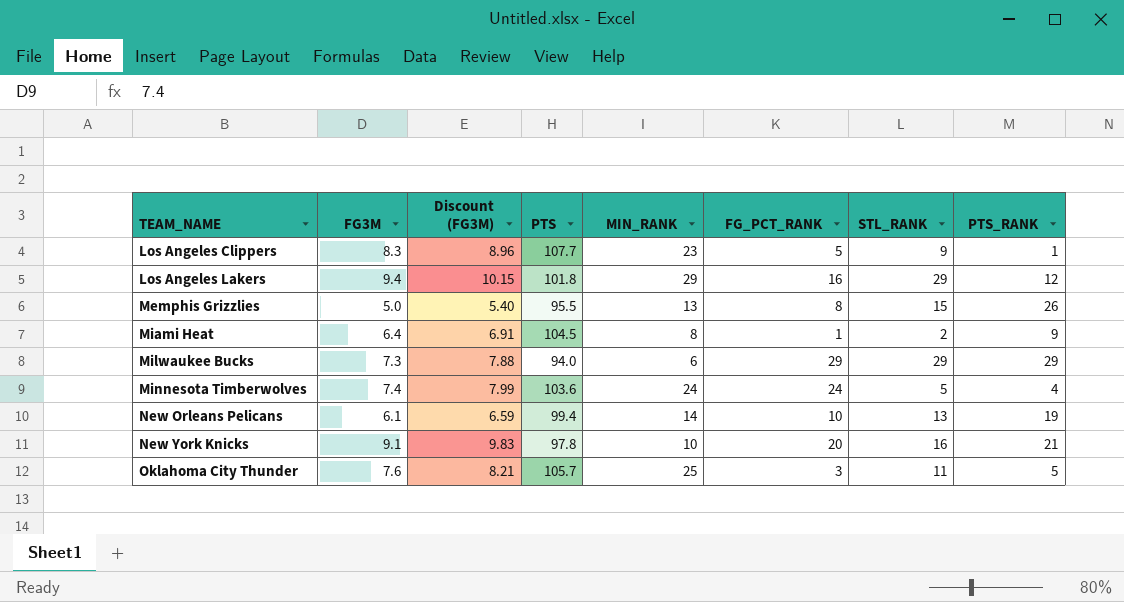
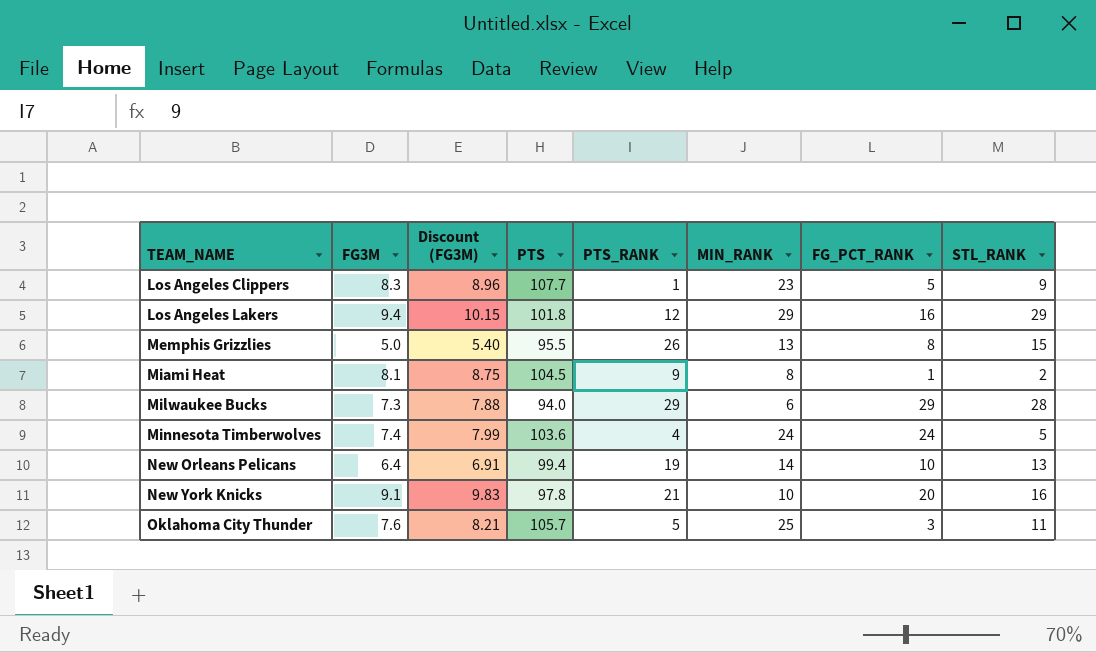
column PTS_RANK | position: 8 -> 5
Miami Heat | FG3M: 6.4 -> 8.1
Miami Heat | Discount (FG3M): 6.91 -> 8.75
Milwaukee Bucks | STL_RANK: 29 -> 28
New Orleans Pelicans | FG3M: 6.1 -> 6.4
New Orleans Pelicans | Discount (FG3M): 6.59 -> 6.91

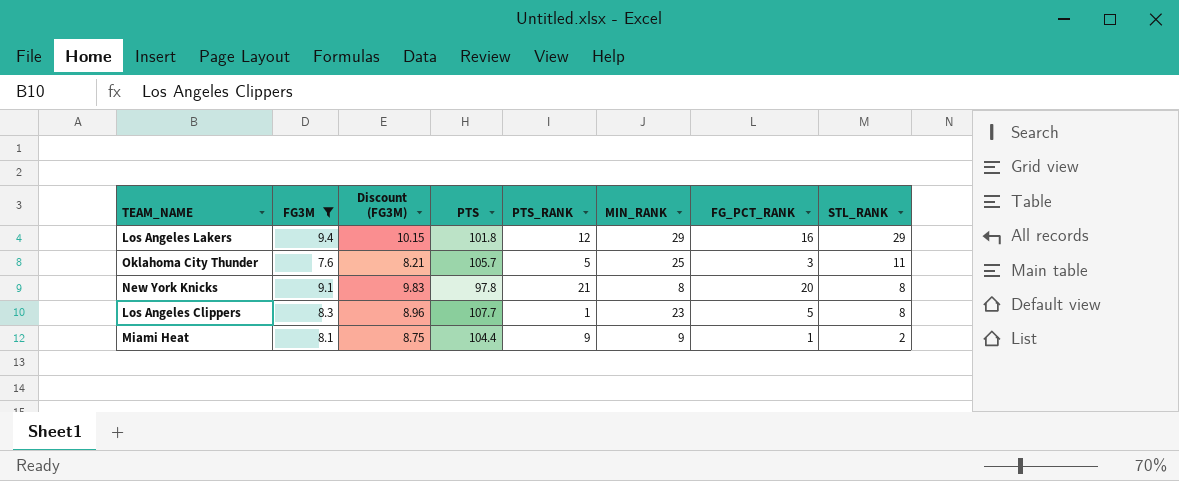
filter: none -> FG3M >= 7.6
row order: TEAM_NAME ascending -> STL_RANK descending
New York Knicks | MIN_RANK: 10 -> 8
New York Knicks | STL_RANK: 16 -> 8
Los Angeles Clippers | STL_RANK: 9 -> 8
Miami Heat | PTS: 104.5 -> 104.4
Miami Heat | MIN_RANK: 8 -> 9

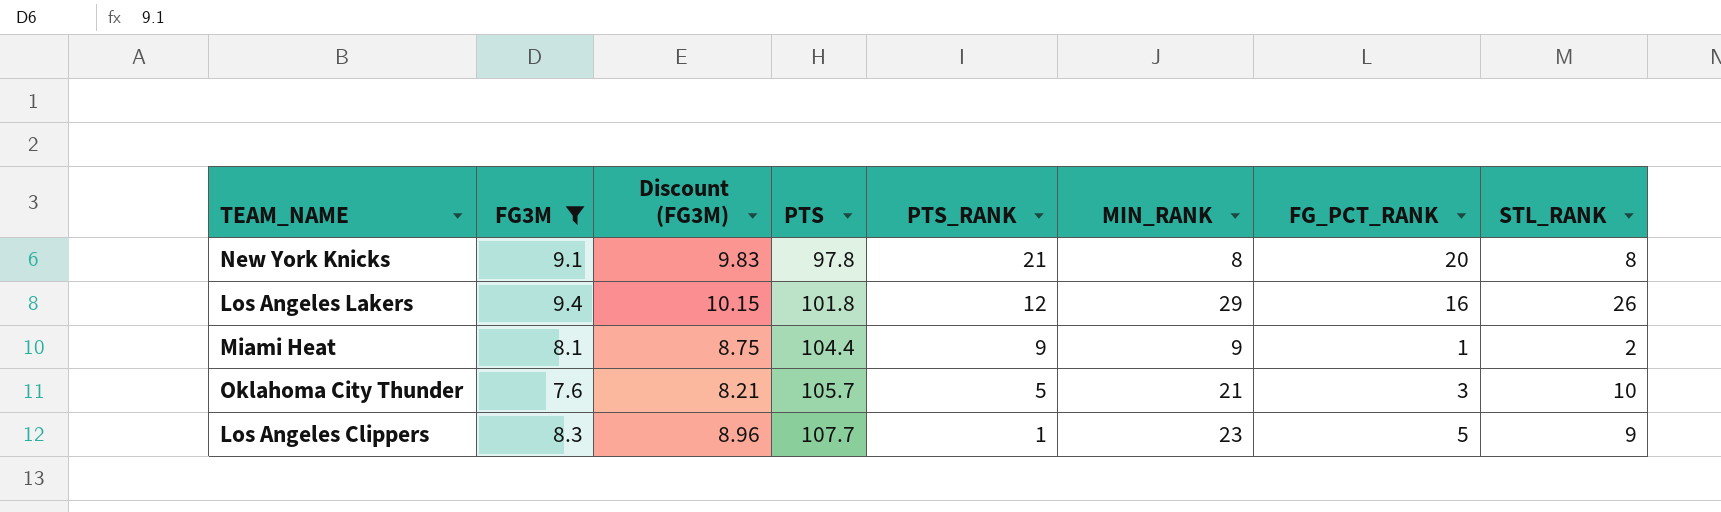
row order: STL_RANK descending -> PTS ascending
Los Angeles Lakers | STL_RANK: 29 -> 26
Oklahoma City Thunder | MIN_RANK: 25 -> 21
Oklahoma City Thunder | STL_RANK: 11 -> 10
Los Angeles Clippers | STL_RANK: 8 -> 9

